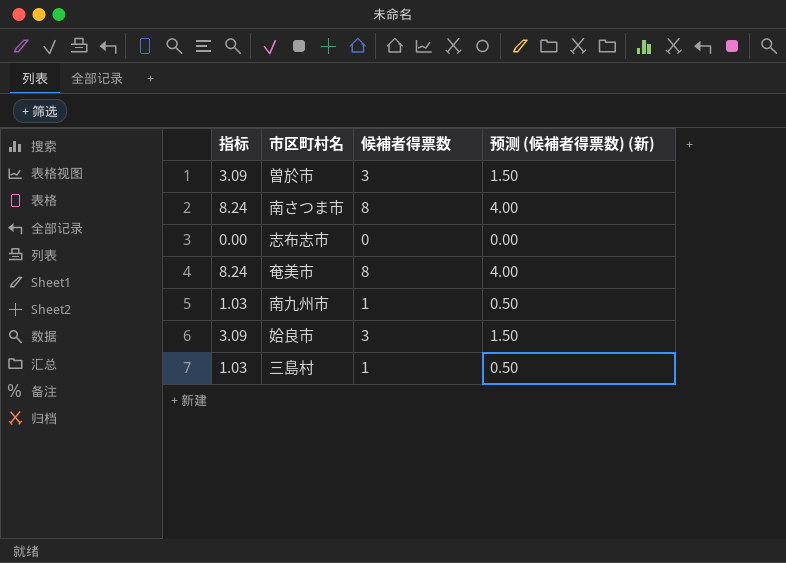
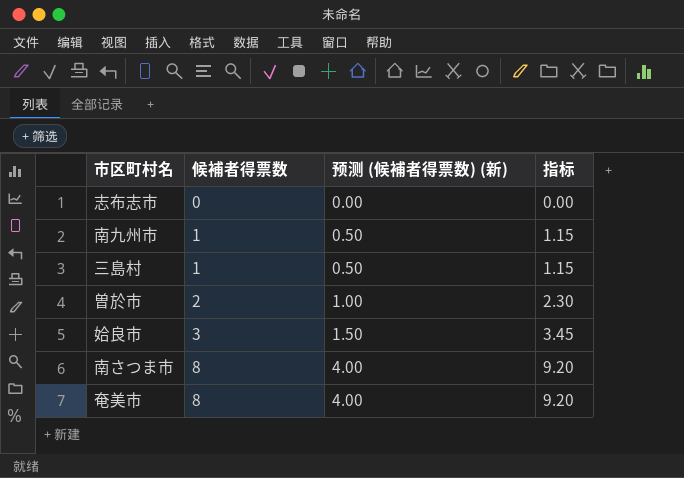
row order: none -> 候補者得票数 ascending
column 指标 | formula: [候補者得票数] * 1.03 -> [候補者得票数] * 1.15
column 指标 | position: 1 -> 4
曽於市 | 候補者得票数: 3 -> 2
曽於市 | 预测 (候補者得票数) (新): 1.50 -> 1.00

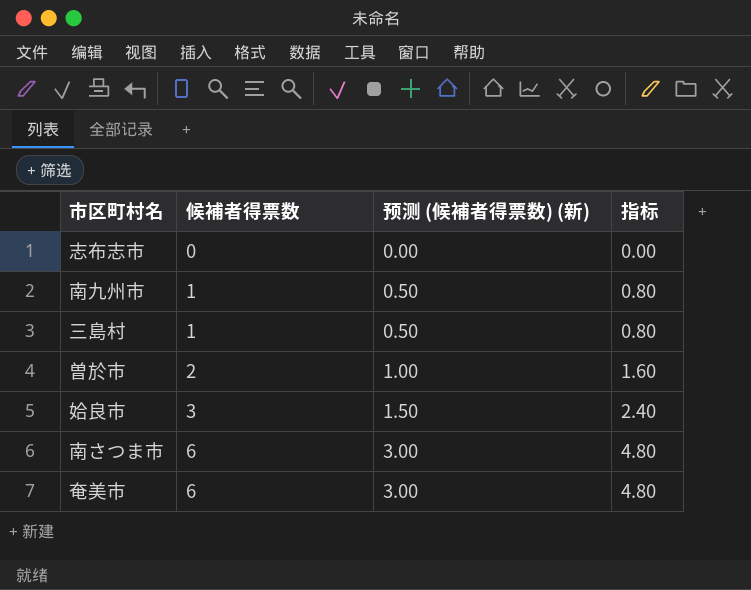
column 指标 | formula: [候補者得票数] * 1.15 -> [候補者得票数] * 0.8
南さつま市 | 候補者得票数: 8 -> 6
南さつま市 | 预测 (候補者得票数) (新): 4.00 -> 3.00
奄美市 | 候補者得票数: 8 -> 6
奄美市 | 预测 (候補者得票数) (新): 4.00 -> 3.00

